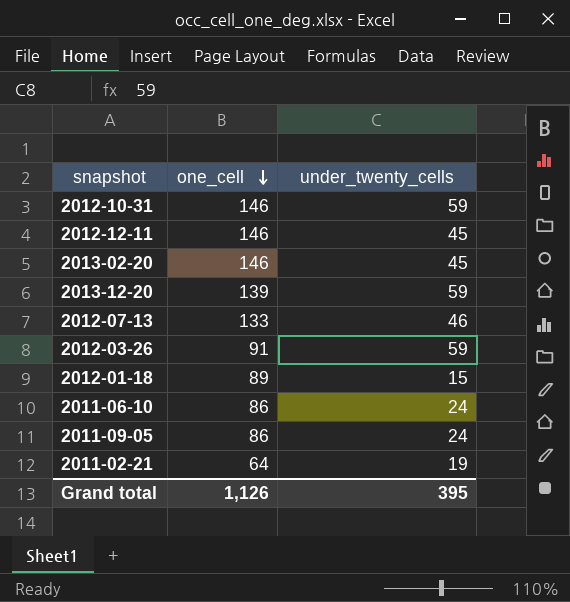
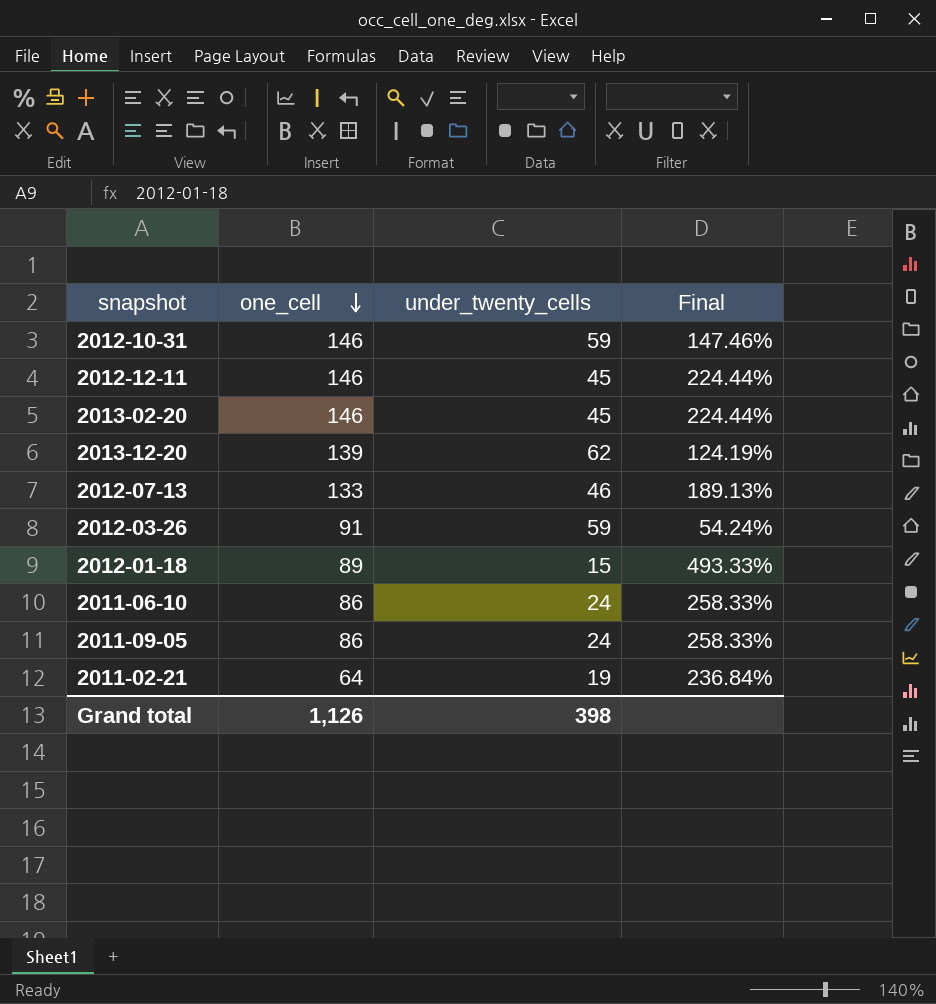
column Final | formula: none -> ([one_cell] - [under_twenty_cells]) / [under_twenty_cells]
2013-12-20 | under_twenty_cells: 59 -> 62
Grand total | under_twenty_cells: 395 -> 398

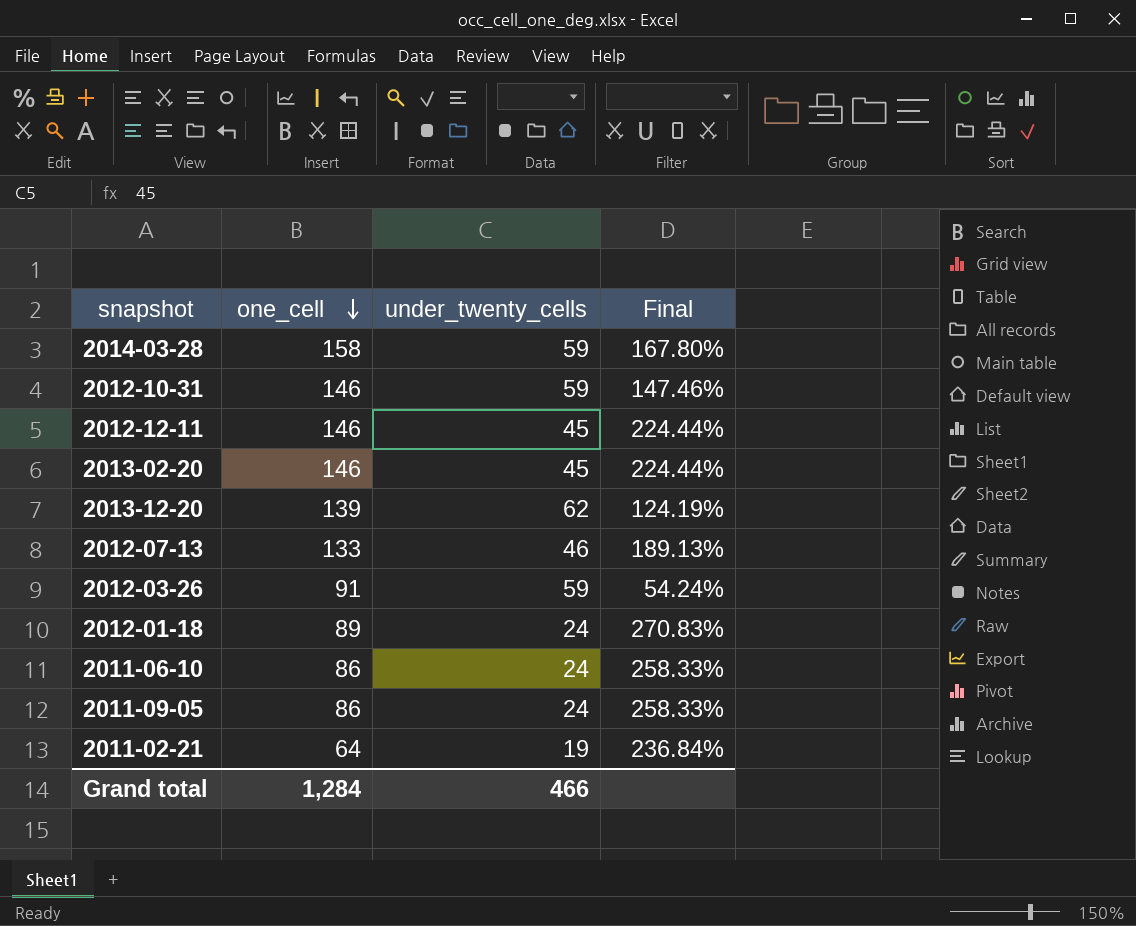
row 2014-03-28: none -> 158 | 59 | 167.80%
2012-01-18 | under_twenty_cells: 15 -> 24
2012-01-18 | Final: 493.33% -> 270.83%
Grand total | one_cell: 1,126 -> 1,284
Grand total | under_twenty_cells: 398 -> 466

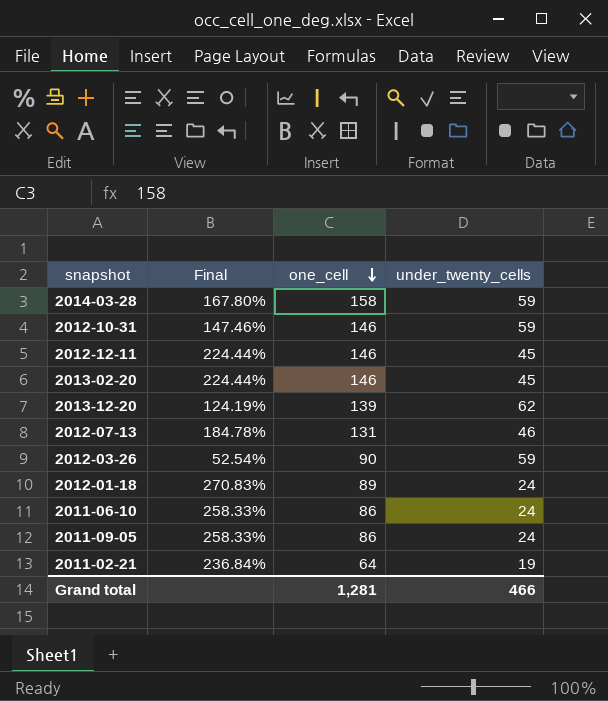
column Final | position: 4 -> 2
2012-07-13 | Final: 189.13% -> 184.78%
2012-07-13 | one_cell: 133 -> 131
2012-03-26 | Final: 54.24% -> 52.54%
2012-03-26 | one_cell: 91 -> 90
Grand total | one_cell: 1,284 -> 1,281

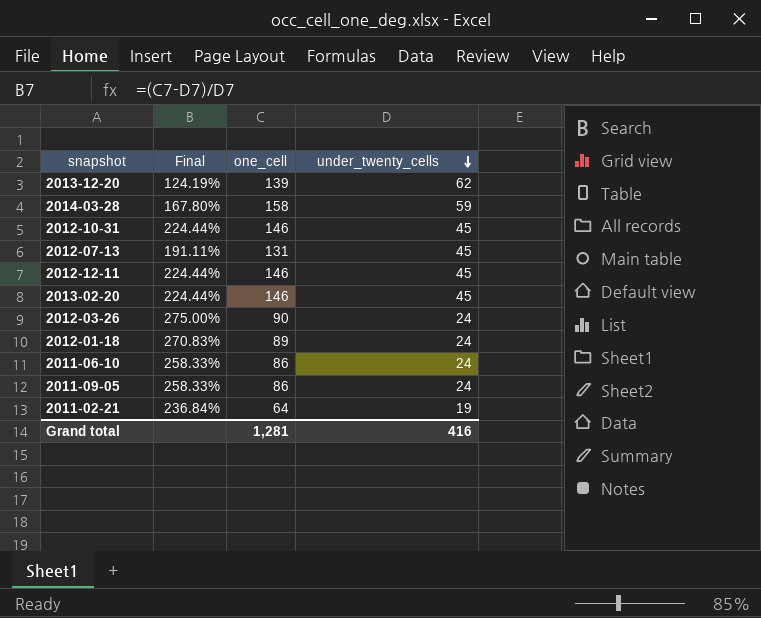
row order: one_cell descending -> under_twenty_cells descending
2012-10-31 | Final: 147.46% -> 224.44%
2012-10-31 | under_twenty_cells: 59 -> 45
2012-07-13 | Final: 184.78% -> 191.11%
2012-07-13 | under_twenty_cells: 46 -> 45
2012-03-26 | Final: 52.54% -> 275.00%
2012-03-26 | under_twenty_cells: 59 -> 24
Grand total | under_twenty_cells: 466 -> 416

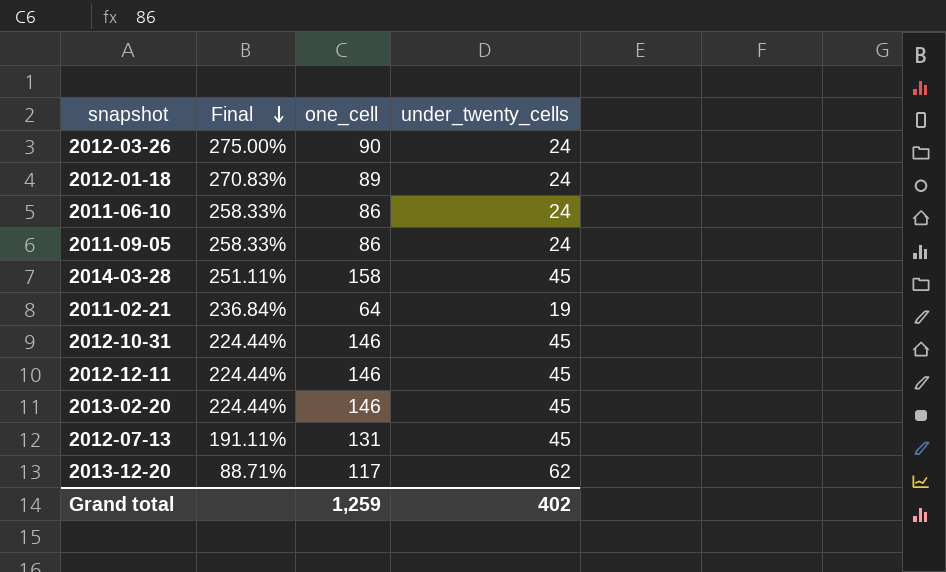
row order: under_twenty_cells descending -> Final descending
2014-03-28 | Final: 167.80% -> 251.11%
2014-03-28 | under_twenty_cells: 59 -> 45
2013-12-20 | Final: 124.19% -> 88.71%
2013-12-20 | one_cell: 139 -> 117
Grand total | one_cell: 1,281 -> 1,259
Grand total | under_twenty_cells: 416 -> 402

